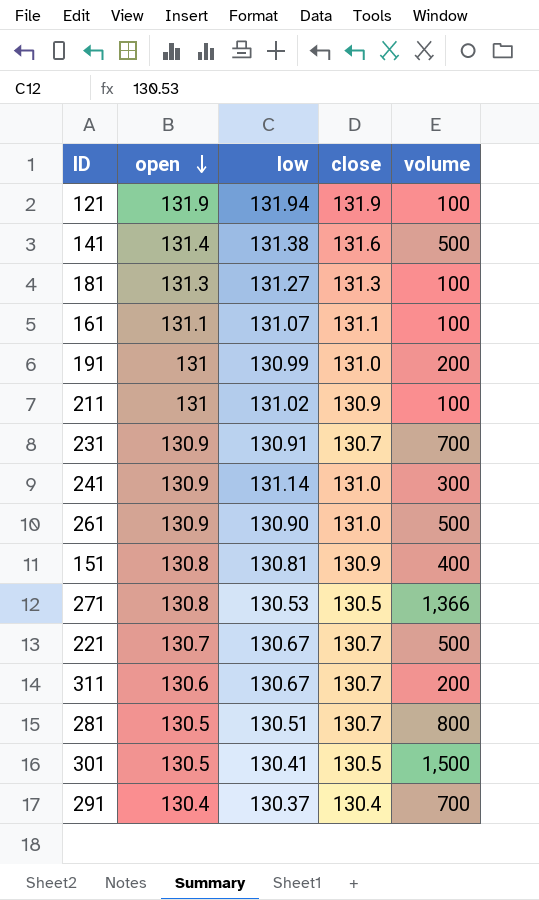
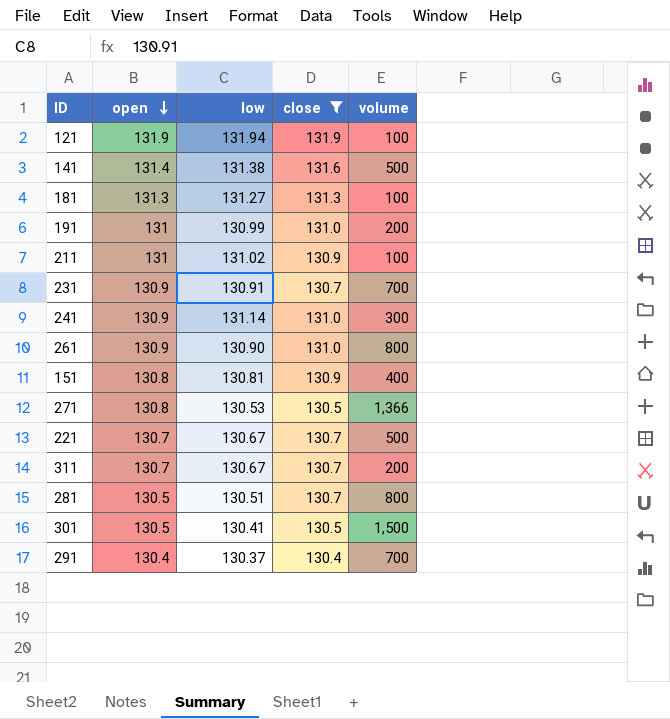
filter: none -> close != 131.1
261 | volume: 500 -> 800
311 | open: 130.6 -> 130.7

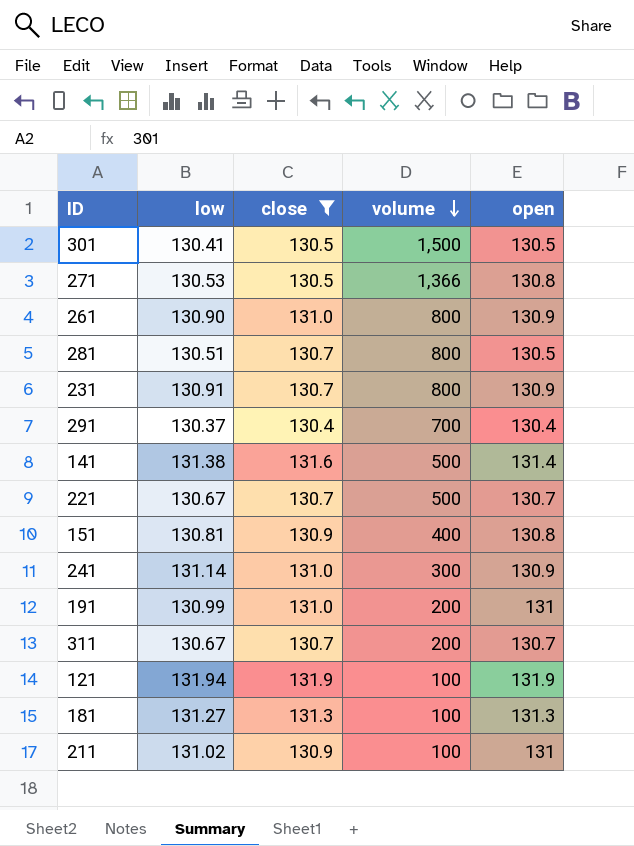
row order: open descending -> volume descending
column open | position: 2 -> 5
231 | volume: 700 -> 800

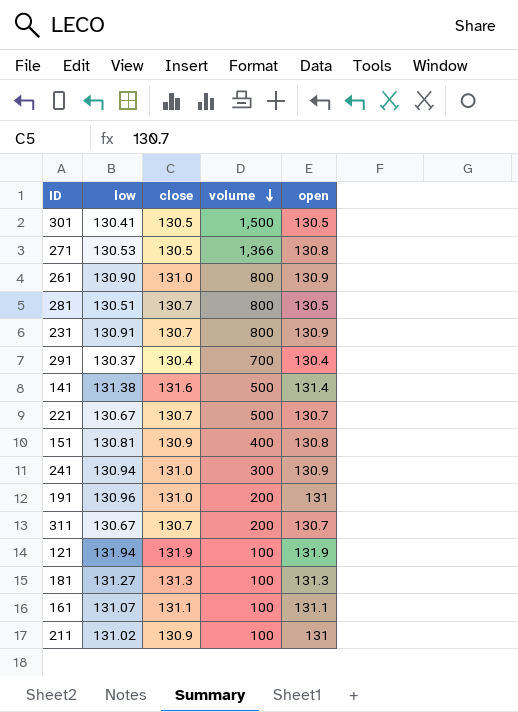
filter: close != 131.1 -> none
241 | low: 131.14 -> 130.94
191 | low: 130.99 -> 130.96

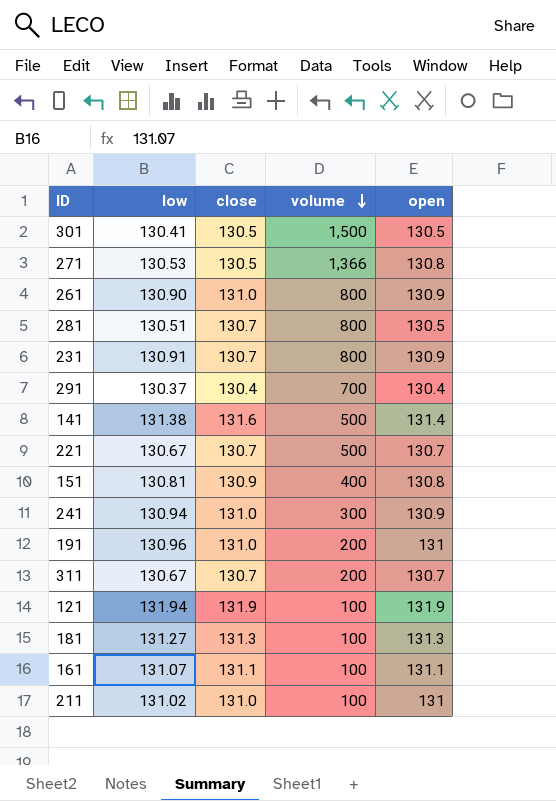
211 | close: 130.9 -> 131.0

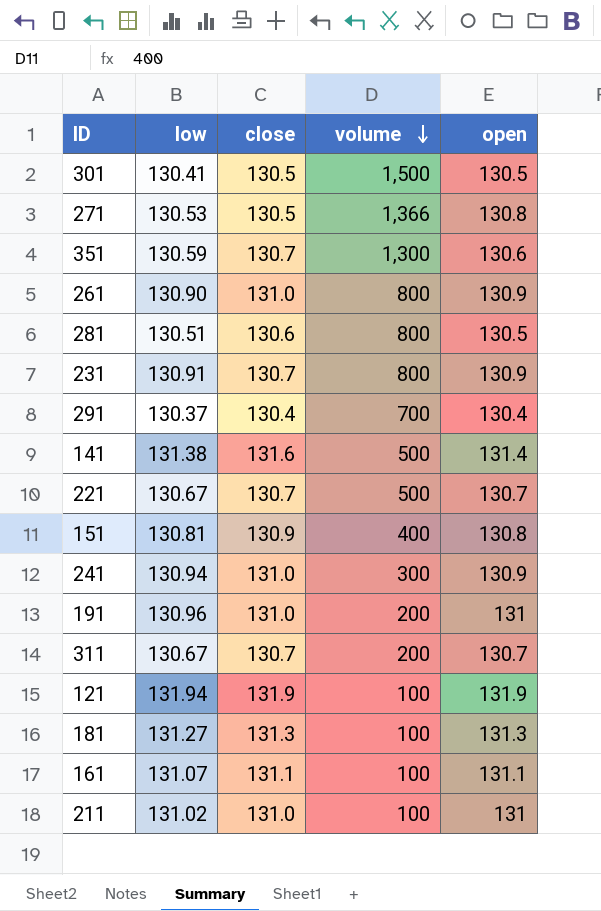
row 351: none -> 130.59 | 130.7 | 1,300 | 130.6
281 | close: 130.7 -> 130.6

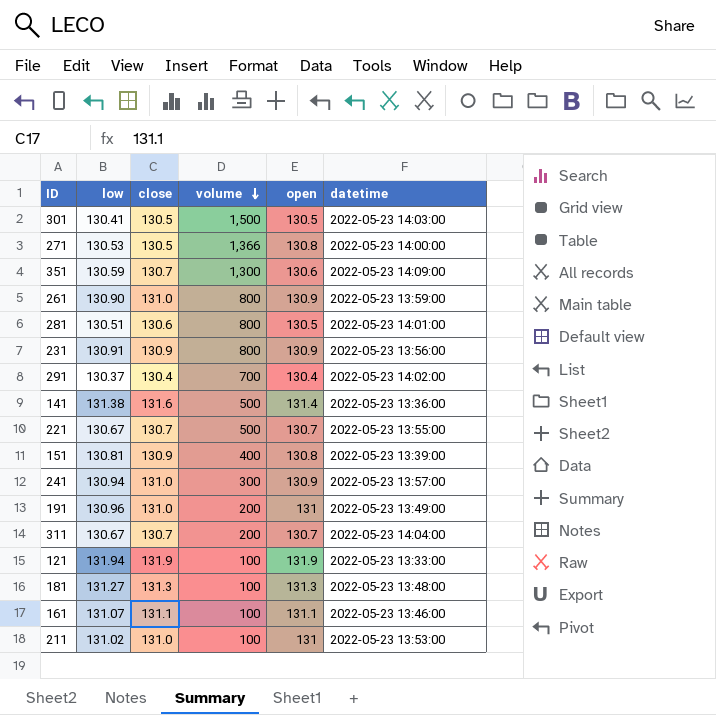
column datetime | position: none -> 6
231 | close: 130.7 -> 130.9

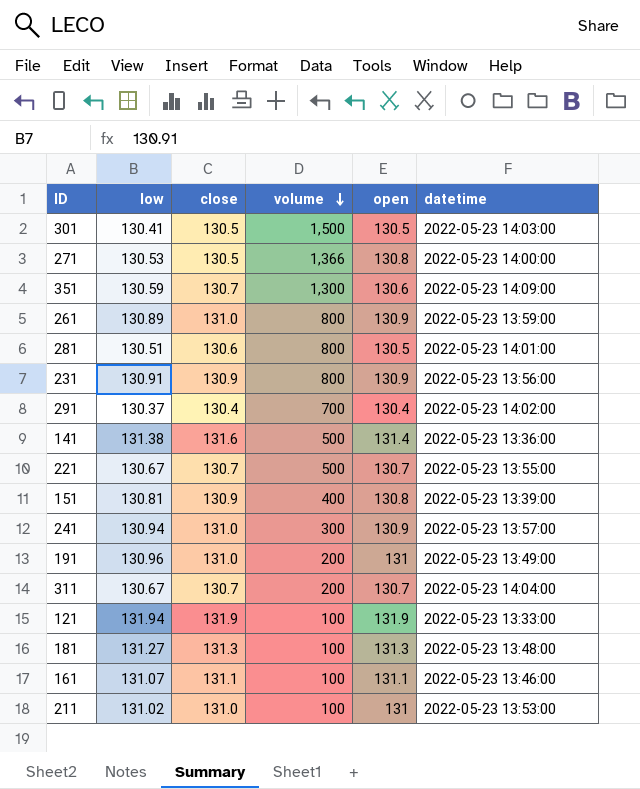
261 | low: 130.90 -> 130.89

